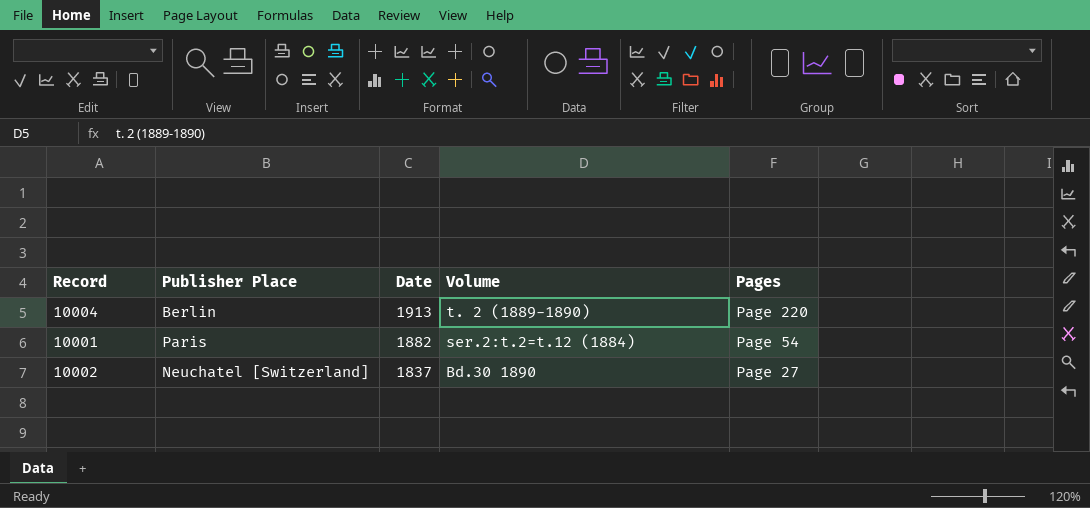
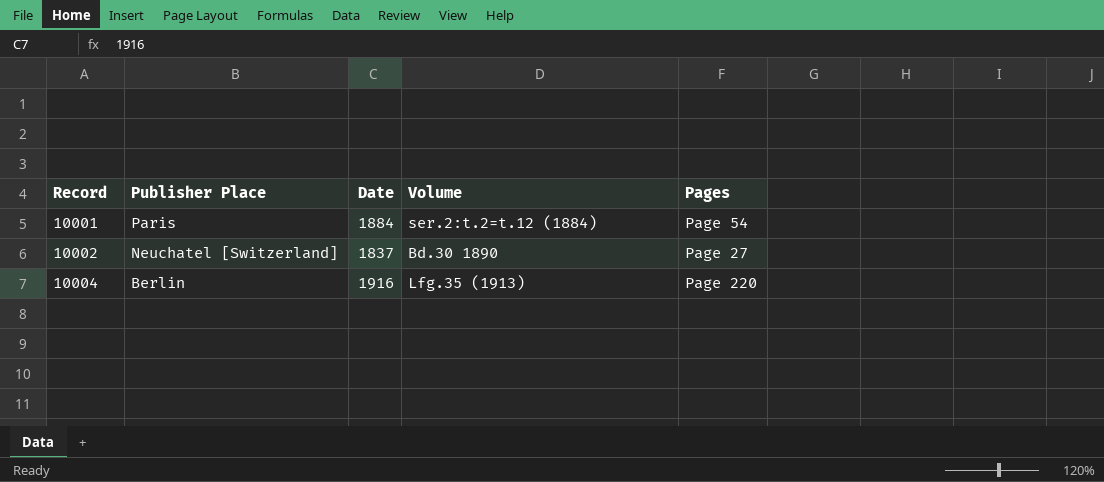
row order: Date descending -> Record ascending
10001 | Date: 1882 -> 1884
10004 | Date: 1913 -> 1916
10004 | Volume: t. 2 (1889-1890) -> Lfg.35 (1913)

